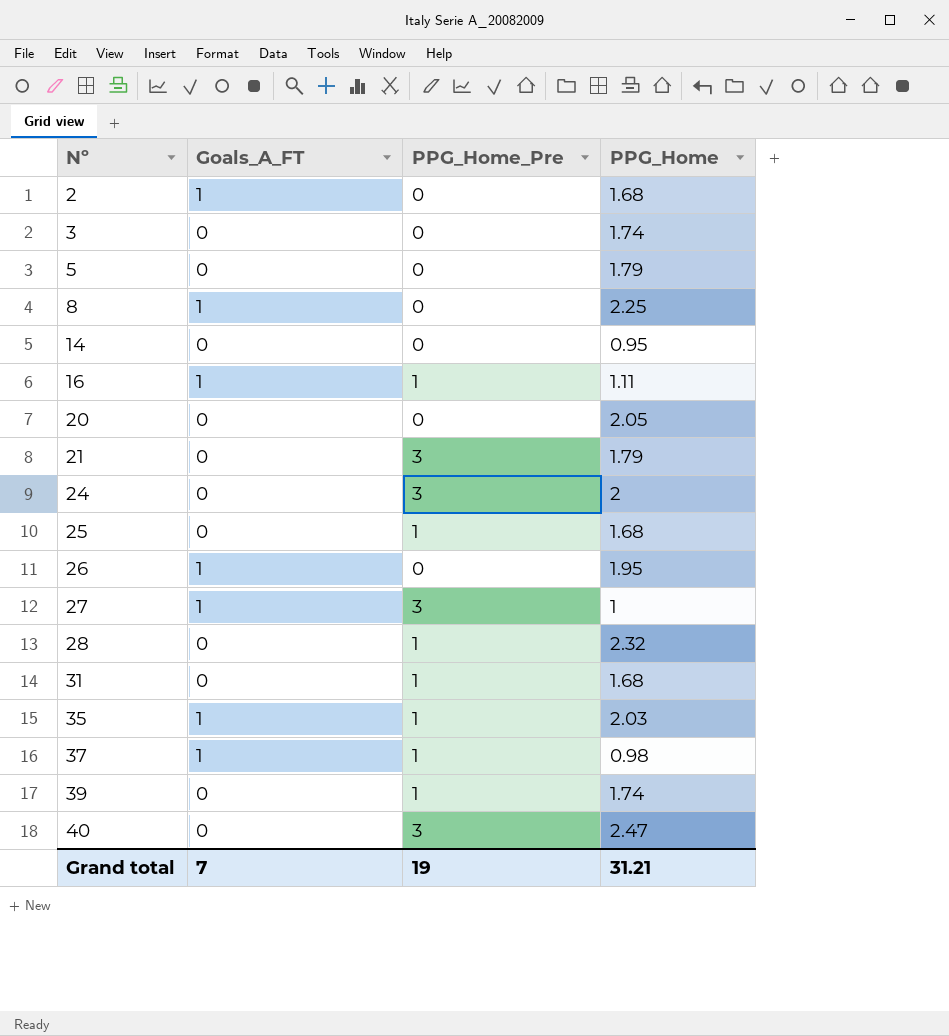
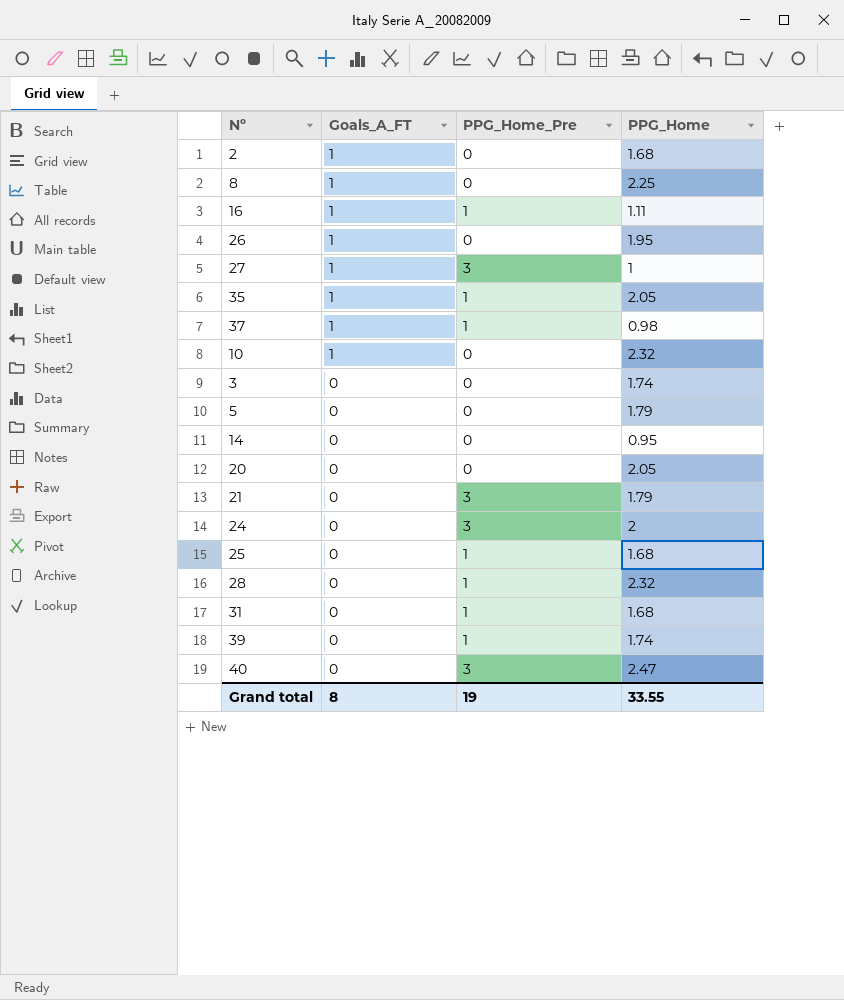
row order: Nº ascending -> Goals_A_FT descending
35 | PPG_Home: 2.03 -> 2.05
row 10: none -> 1 | 0 | 2.32
Grand total | Goals_A_FT: 7 -> 8
Grand total | PPG_Home: 31.21 -> 33.55

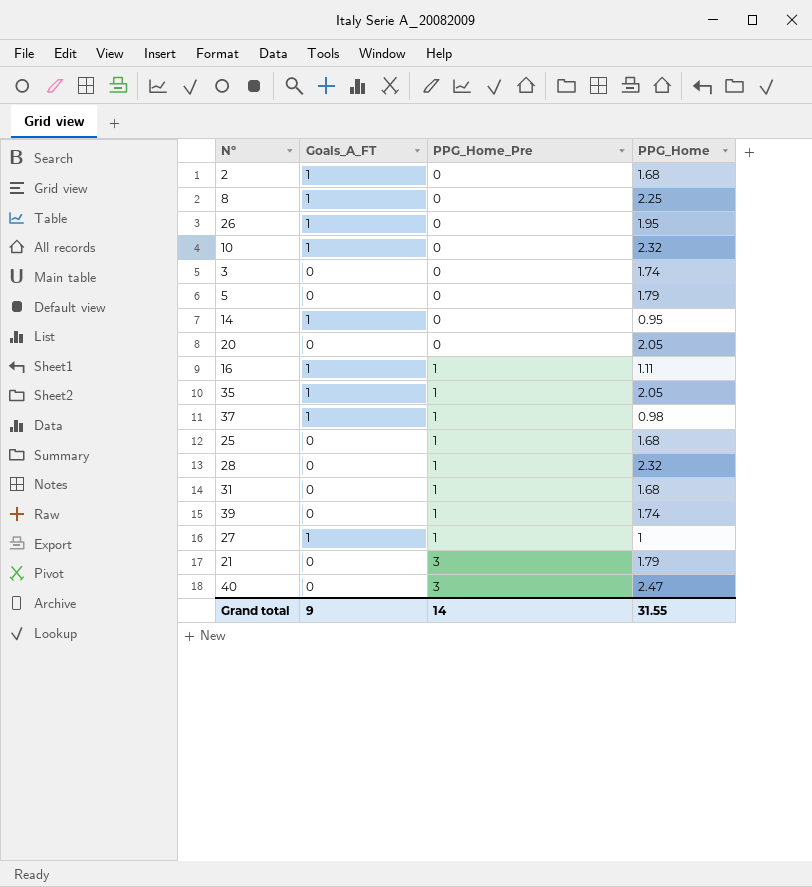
row order: Goals_A_FT descending -> PPG_Home_Pre ascending
row 24: 0 | 3 | 2 -> none
14 | Goals_A_FT: 0 -> 1
27 | PPG_Home_Pre: 3 -> 1
Grand total | Goals_A_FT: 8 -> 9
Grand total | PPG_Home_Pre: 19 -> 14
Grand total | PPG_Home: 33.55 -> 31.55

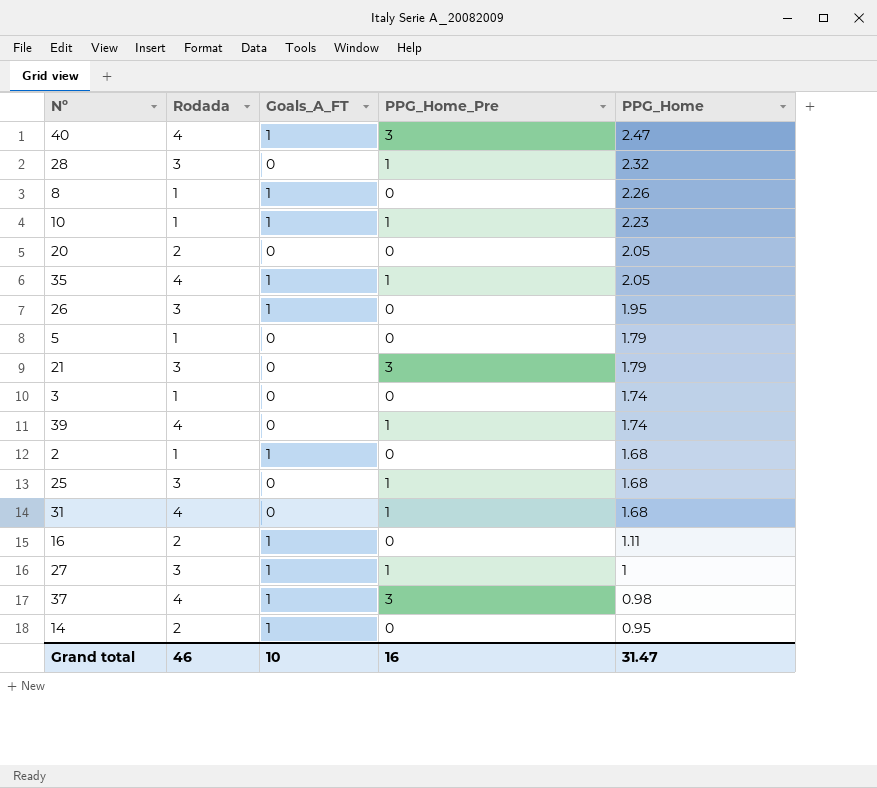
row order: PPG_Home_Pre ascending -> PPG_Home descending
column Rodada | position: none -> 2
40 | Goals_A_FT: 0 -> 1
8 | PPG_Home: 2.25 -> 2.26
10 | PPG_Home_Pre: 0 -> 1
10 | PPG_Home: 2.32 -> 2.23
16 | PPG_Home_Pre: 1 -> 0
37 | PPG_Home_Pre: 1 -> 3
Grand total | Goals_A_FT: 9 -> 10
Grand total | PPG_Home_Pre: 14 -> 16
Grand total | PPG_Home: 31.55 -> 31.47

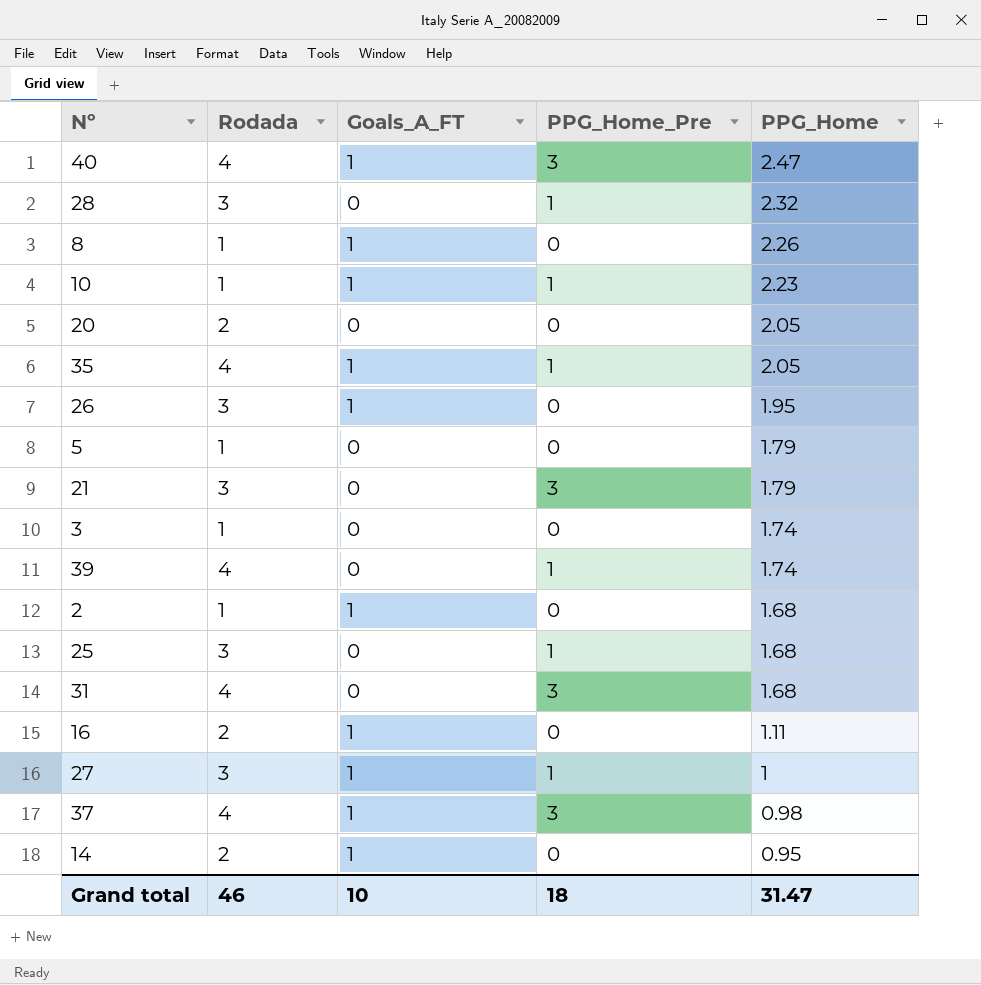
31 | PPG_Home_Pre: 1 -> 3
Grand total | PPG_Home_Pre: 16 -> 18

